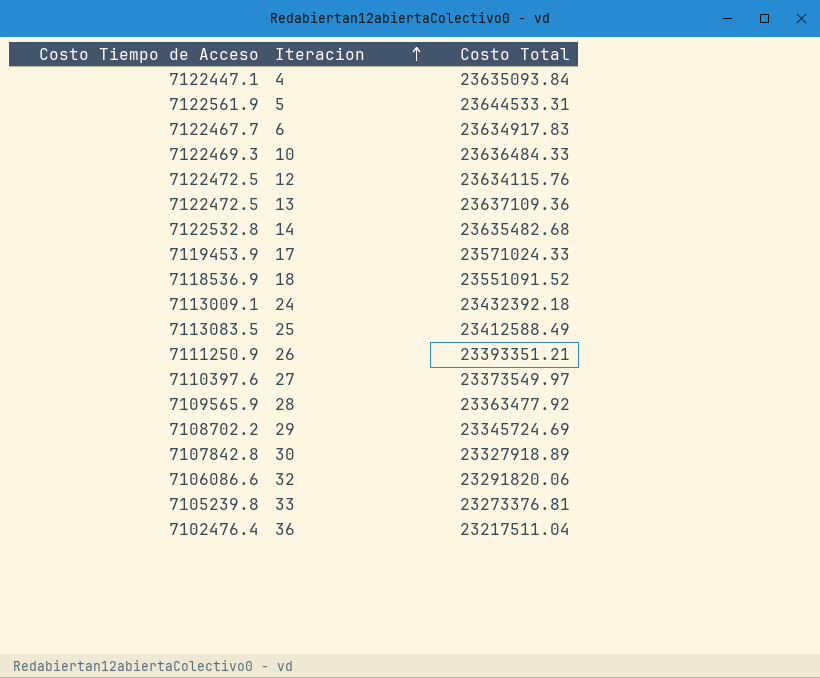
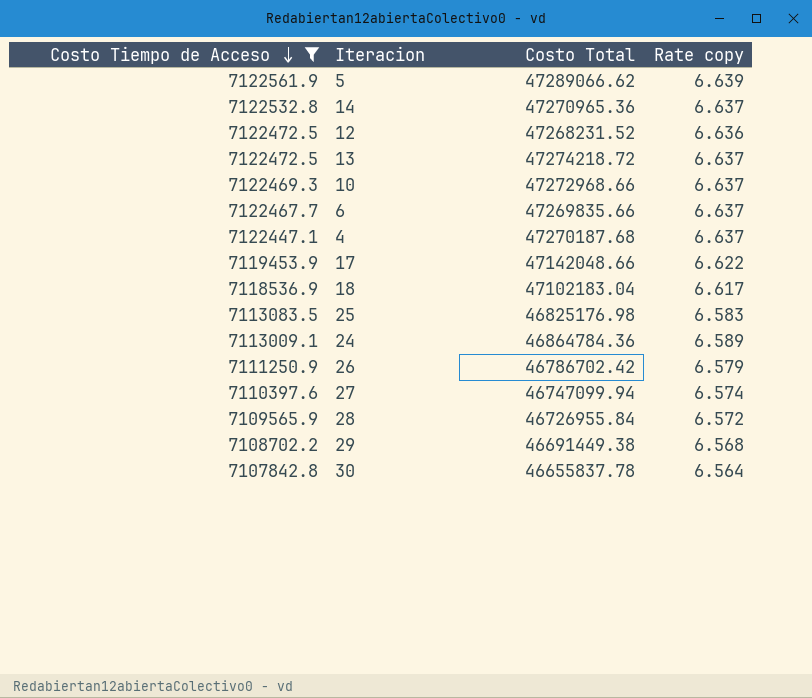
filter: none -> Costo Tiempo de Acceso >= 7107842.8
row order: Iteracion ascending -> Costo Tiempo de Acceso descending
column Rate copy | formula: none -> [Costo Total] / [Costo Tiempo de Acceso]
5 | Costo Total: 23644533.31 -> 47289066.62
14 | Costo Total: 23635482.68 -> 47270965.36
12 | Costo Total: 23634115.76 -> 47268231.52
13 | Costo Total: 23637109.36 -> 47274218.72
10 | Costo Total: 23636484.33 -> 47272968.66
6 | Costo Total: 23634917.83 -> 47269835.66
4 | Costo Total: 23635093.84 -> 47270187.68
17 | Costo Total: 23571024.33 -> 47142048.66
18 | Costo Total: 23551091.52 -> 47102183.04
25 | Costo Total: 23412588.49 -> 46825176.98
24 | Costo Total: 23432392.18 -> 46864784.36
26 | Costo Total: 23393351.21 -> 46786702.42
27 | Costo Total: 23373549.97 -> 46747099.94
28 | Costo Total: 23363477.92 -> 46726955.84
29 | Costo Total: 23345724.69 -> 46691449.38
30 | Costo Total: 23327918.89 -> 46655837.78

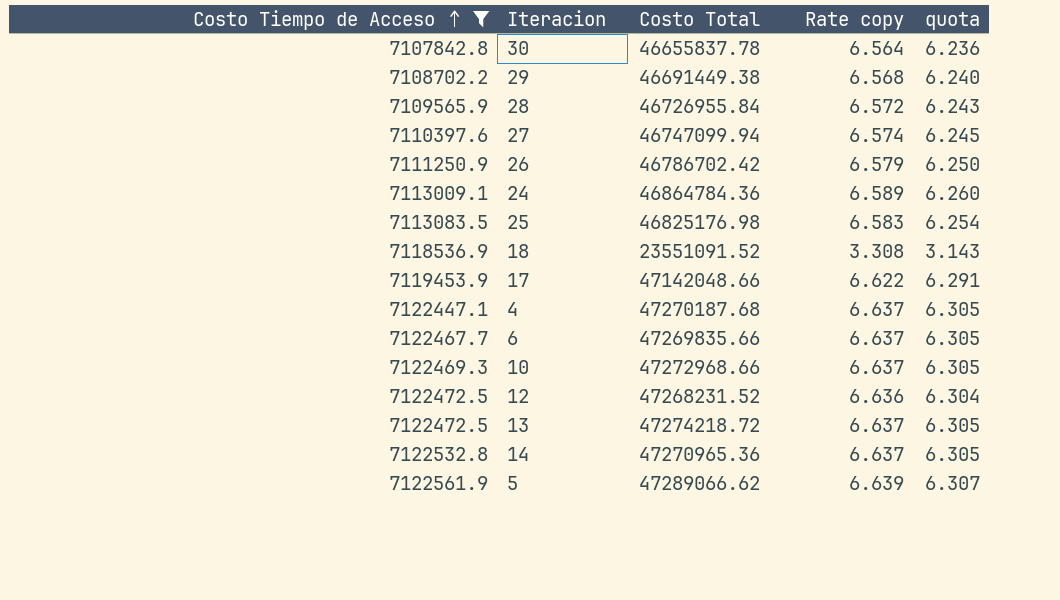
row order: Costo Tiempo de Acceso descending -> Costo Tiempo de Acceso ascending
column quota | formula: none -> [Rate copy] * 0.95
18 | Costo Total: 47102183.04 -> 23551091.52
18 | Rate copy: 6.617 -> 3.308

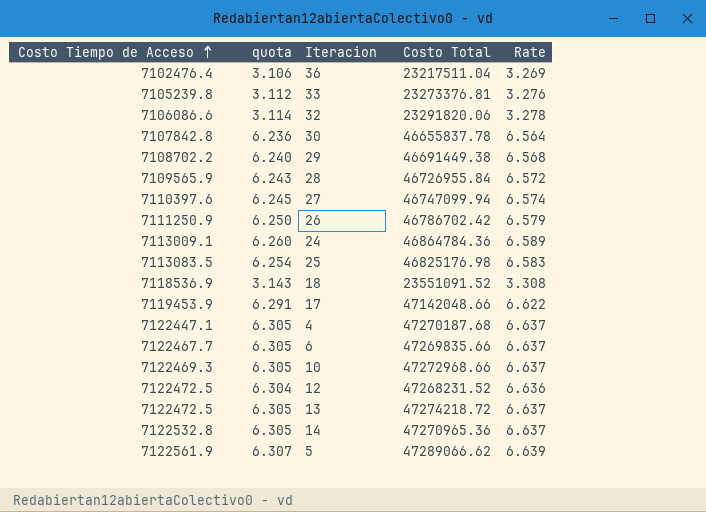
filter: Costo Tiempo de Acceso >= 7107842.8 -> none
column quota | position: 5 -> 2
column name: Rate copy -> Rate

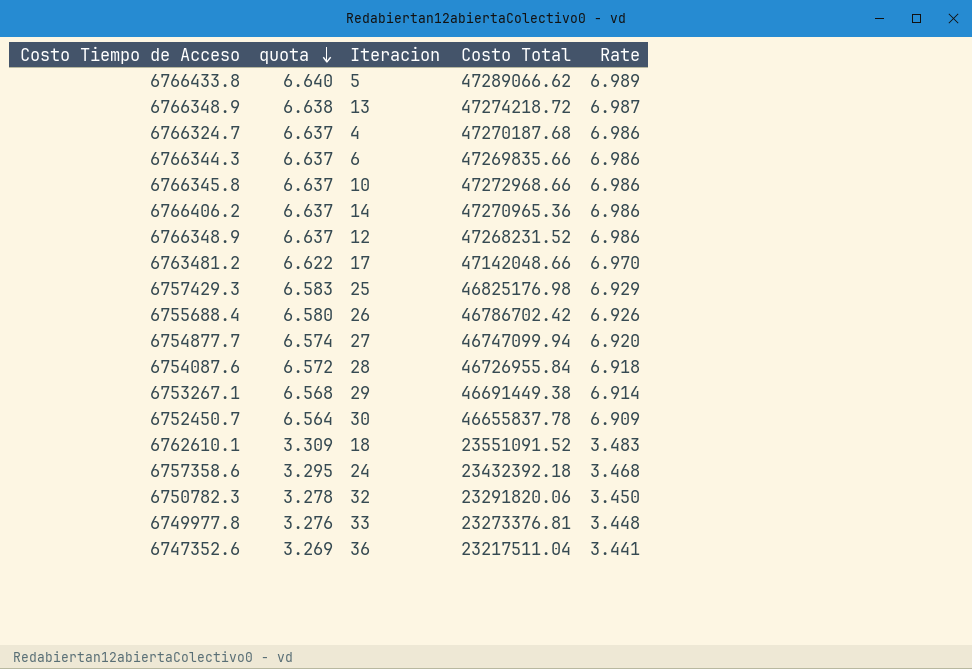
row order: Costo Tiempo de Acceso ascending -> quota descending
5 | Costo Tiempo de Acceso: 7122561.9 -> 6766433.8
5 | quota: 6.307 -> 6.640
5 | Rate: 6.639 -> 6.989
13 | Costo Tiempo de Acceso: 7122472.5 -> 6766348.9
13 | quota: 6.305 -> 6.638
13 | Rate: 6.637 -> 6.987
4 | Costo Tiempo de Acceso: 7122447.1 -> 6766324.7
4 | quota: 6.305 -> 6.637
4 | Rate: 6.637 -> 6.986
6 | Costo Tiempo de Acceso: 7122467.7 -> 6766344.3
6 | quota: 6.305 -> 6.637
6 | Rate: 6.637 -> 6.986
10 | Costo Tiempo de Acceso: 7122469.3 -> 6766345.8
10 | quota: 6.305 -> 6.637
10 | Rate: 6.637 -> 6.986
14 | Costo Tiempo de Acceso: 7122532.8 -> 6766406.2
14 | quota: 6.305 -> 6.637
14 | Rate: 6.637 -> 6.986
12 | Costo Tiempo de Acceso: 7122472.5 -> 6766348.9
12 | quota: 6.304 -> 6.637
12 | Rate: 6.636 -> 6.986
17 | Costo Tiempo de Acceso: 7119453.9 -> 6763481.2
17 | quota: 6.291 -> 6.622
17 | Rate: 6.622 -> 6.970
25 | Costo Tiempo de Acceso: 7113083.5 -> 6757429.3
25 | quota: 6.254 -> 6.583
25 | Rate: 6.583 -> 6.929
26 | Costo Tiempo de Acceso: 7111250.9 -> 6755688.4
26 | quota: 6.250 -> 6.580
26 | Rate: 6.579 -> 6.926
27 | Costo Tiempo de Acceso: 7110397.6 -> 6754877.7
27 | quota: 6.245 -> 6.574
27 | Rate: 6.574 -> 6.920
28 | Costo Tiempo de Acceso: 7109565.9 -> 6754087.6
28 | quota: 6.243 -> 6.572
28 | Rate: 6.572 -> 6.918
29 | Costo Tiempo de Acceso: 7108702.2 -> 6753267.1
29 | quota: 6.240 -> 6.568
29 | Rate: 6.568 -> 6.914
30 | Costo Tiempo de Acceso: 7107842.8 -> 6752450.7
30 | quota: 6.236 -> 6.564
30 | Rate: 6.564 -> 6.909
18 | Costo Tiempo de Acceso: 7118536.9 -> 6762610.1
18 | quota: 3.143 -> 3.309
18 | Rate: 3.308 -> 3.483
24 | Costo Tiempo de Acceso: 7113009.1 -> 6757358.6
24 | quota: 6.260 -> 3.295
24 | Costo Total: 46864784.36 -> 23432392.18
24 | Rate: 6.589 -> 3.468
32 | Costo Tiempo de Acceso: 7106086.6 -> 6750782.3
32 | quota: 3.114 -> 3.278
32 | Rate: 3.278 -> 3.450
33 | Costo Tiempo de Acceso: 7105239.8 -> 6749977.8
33 | quota: 3.112 -> 3.276
33 | Rate: 3.276 -> 3.448
36 | Costo Tiempo de Acceso: 7102476.4 -> 6747352.6
36 | quota: 3.106 -> 3.269
36 | Rate: 3.269 -> 3.441

